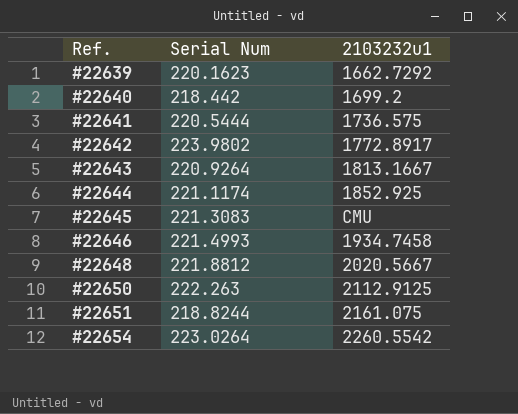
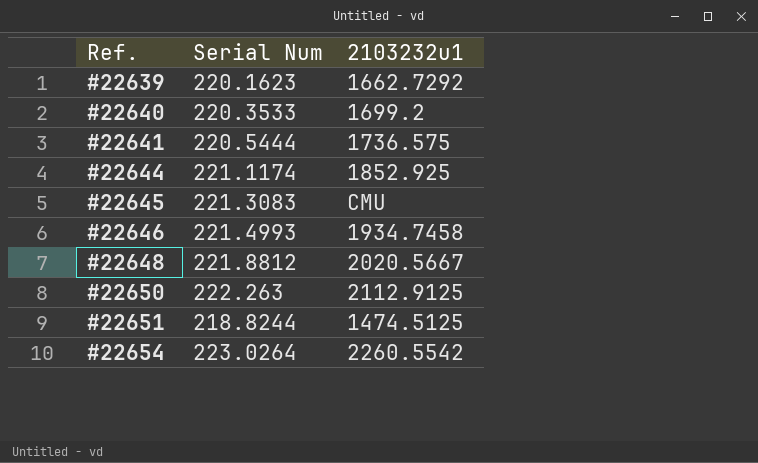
row #22642: 223.9802 | 1772.8917 -> none
row #22643: 220.9264 | 1813.1667 -> none
#22640 | Serial Num: 218.442 -> 220.3533
#22651 | 2103232u1: 2161.075 -> 1474.5125

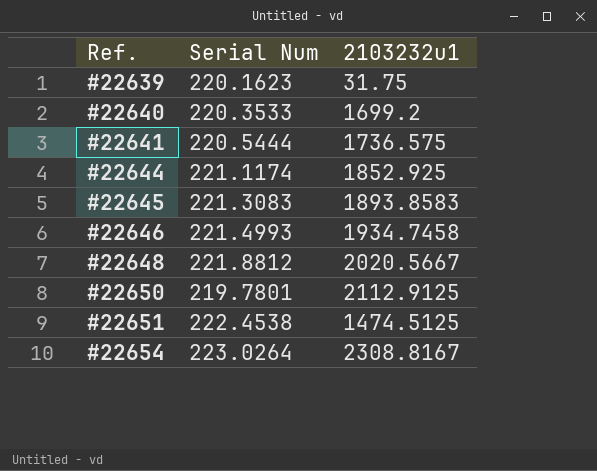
#22639 | 2103232u1: 1662.7292 -> 31.75
#22645 | 2103232u1: CMU -> 1893.8583
#22650 | Serial Num: 222.263 -> 219.7801
#22651 | Serial Num: 218.8244 -> 222.4538
#22654 | 2103232u1: 2260.5542 -> 2308.8167

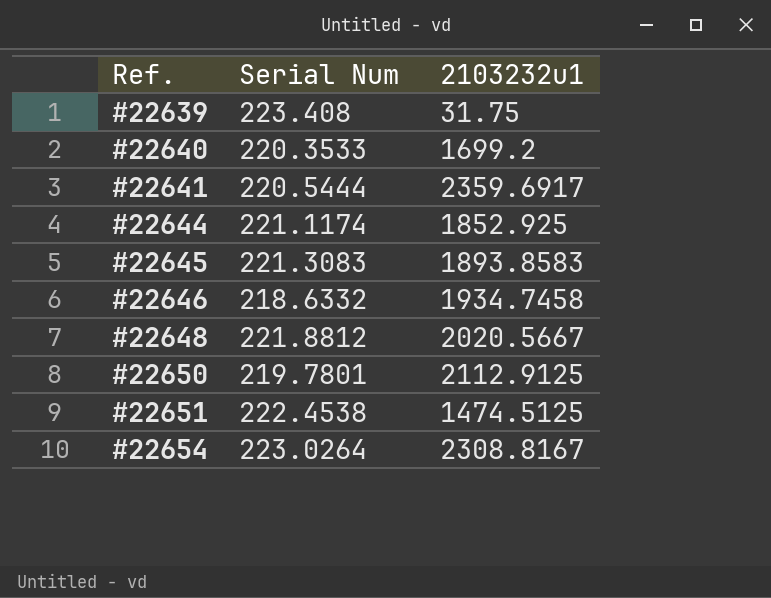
#22639 | Serial Num: 220.1623 -> 223.408
#22641 | 2103232u1: 1736.575 -> 2359.6917
#22646 | Serial Num: 221.4993 -> 218.6332

